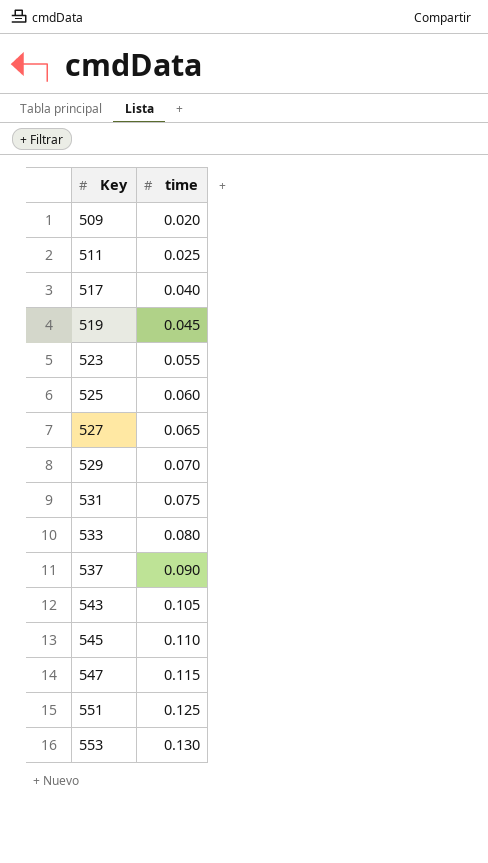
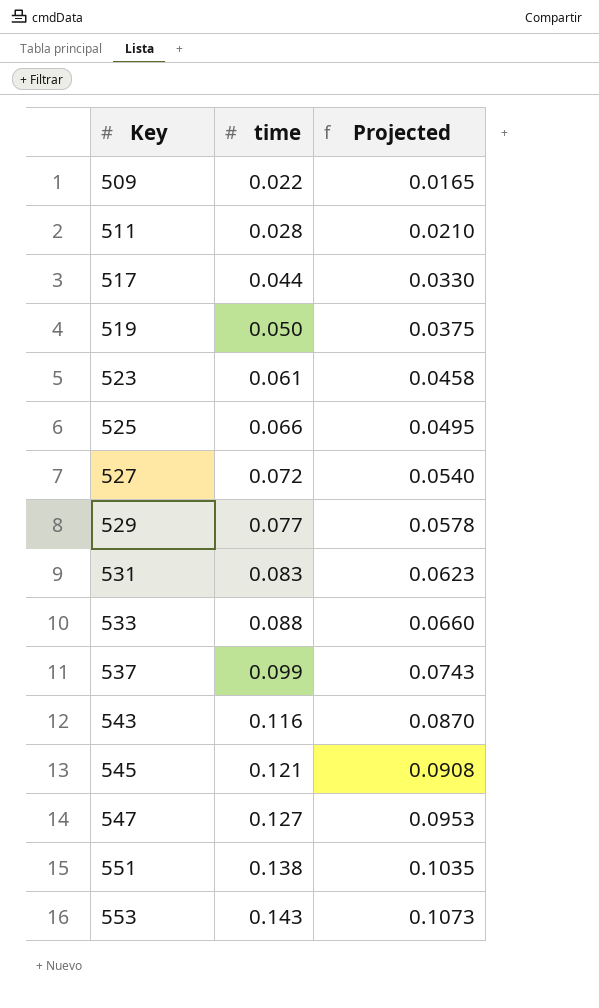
column Projected | formula: none -> [time] * 0.75
509 | time: 0.020 -> 0.022
511 | time: 0.025 -> 0.028
517 | time: 0.040 -> 0.044
519 | time: 0.045 -> 0.050
523 | time: 0.055 -> 0.061
525 | time: 0.060 -> 0.066
527 | time: 0.065 -> 0.072
529 | time: 0.070 -> 0.077
531 | time: 0.075 -> 0.083
533 | time: 0.080 -> 0.088
537 | time: 0.090 -> 0.099
543 | time: 0.105 -> 0.116
545 | time: 0.110 -> 0.121
547 | time: 0.115 -> 0.127
551 | time: 0.125 -> 0.138
553 | time: 0.130 -> 0.143

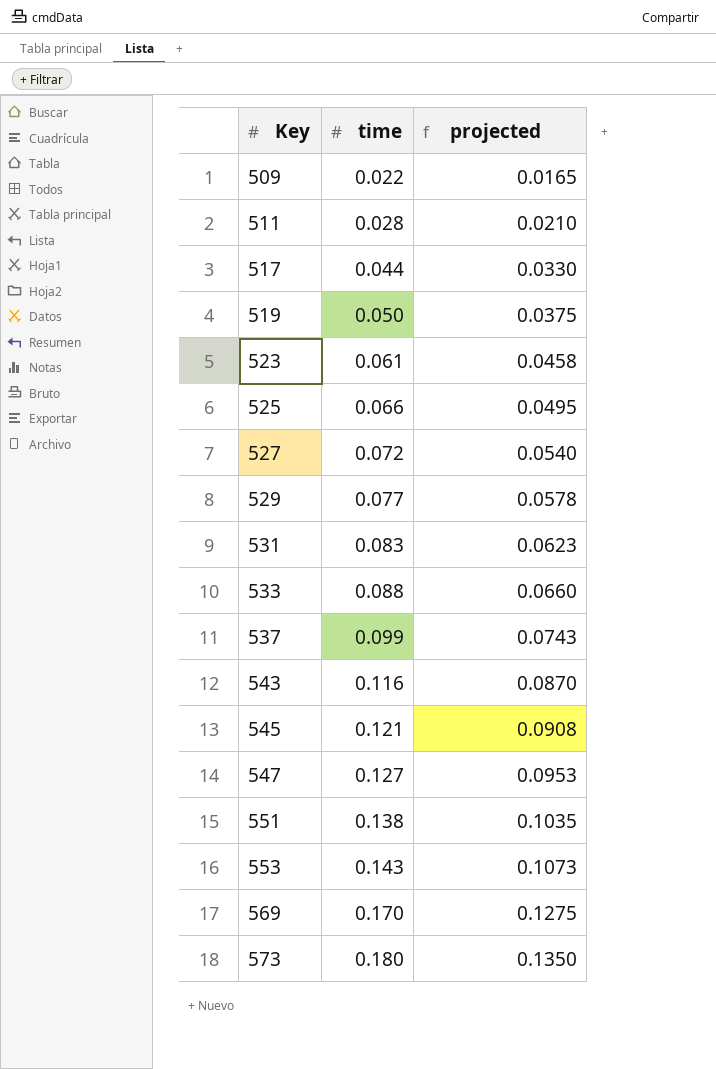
column name: Projected -> projected
row 569: none -> 0.170 | 0.1275
row 573: none -> 0.180 | 0.1350

